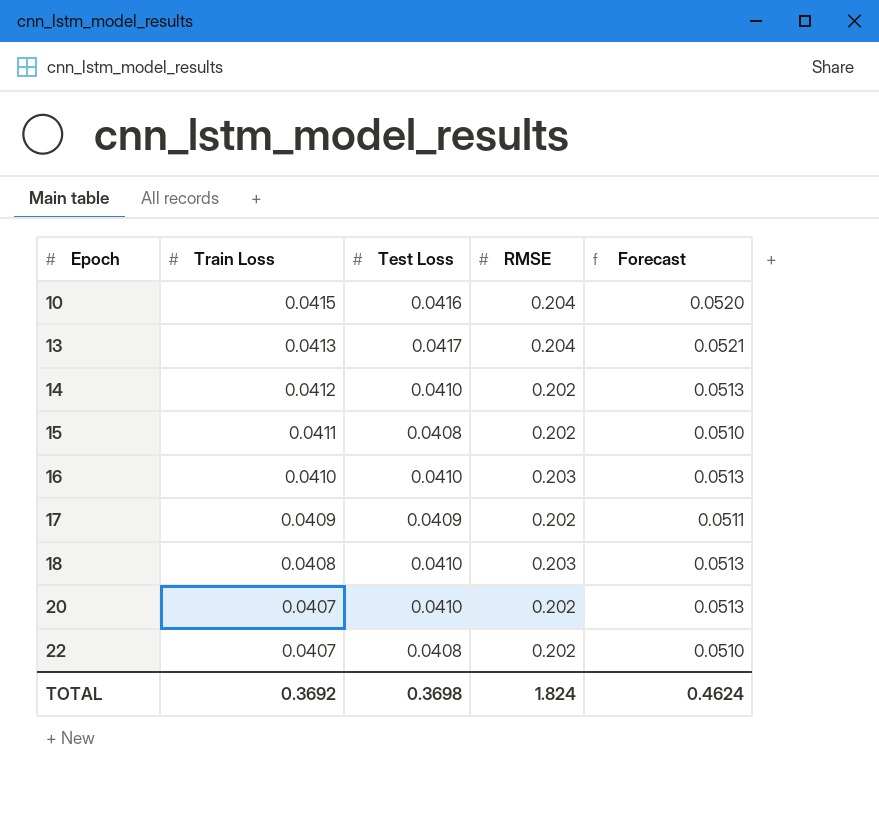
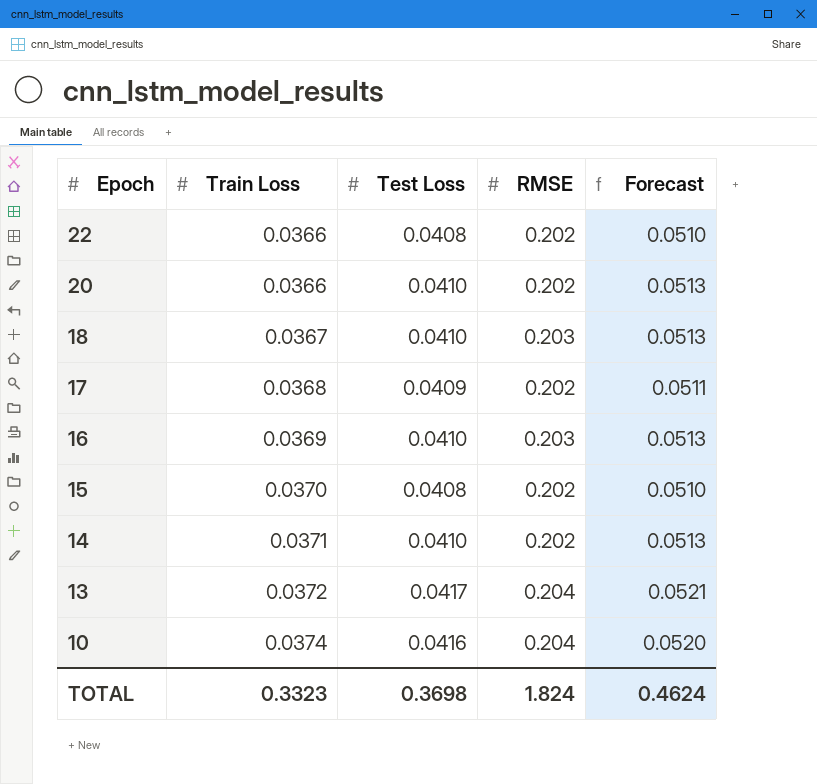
row order: Epoch ascending -> Epoch descending
22 | Train Loss: 0.0407 -> 0.0366
20 | Train Loss: 0.0407 -> 0.0366
18 | Train Loss: 0.0408 -> 0.0367
17 | Train Loss: 0.0409 -> 0.0368
16 | Train Loss: 0.0410 -> 0.0369
15 | Train Loss: 0.0411 -> 0.0370
14 | Train Loss: 0.0412 -> 0.0371
13 | Train Loss: 0.0413 -> 0.0372
10 | Train Loss: 0.0415 -> 0.0374
TOTAL | Train Loss: 0.3692 -> 0.3323

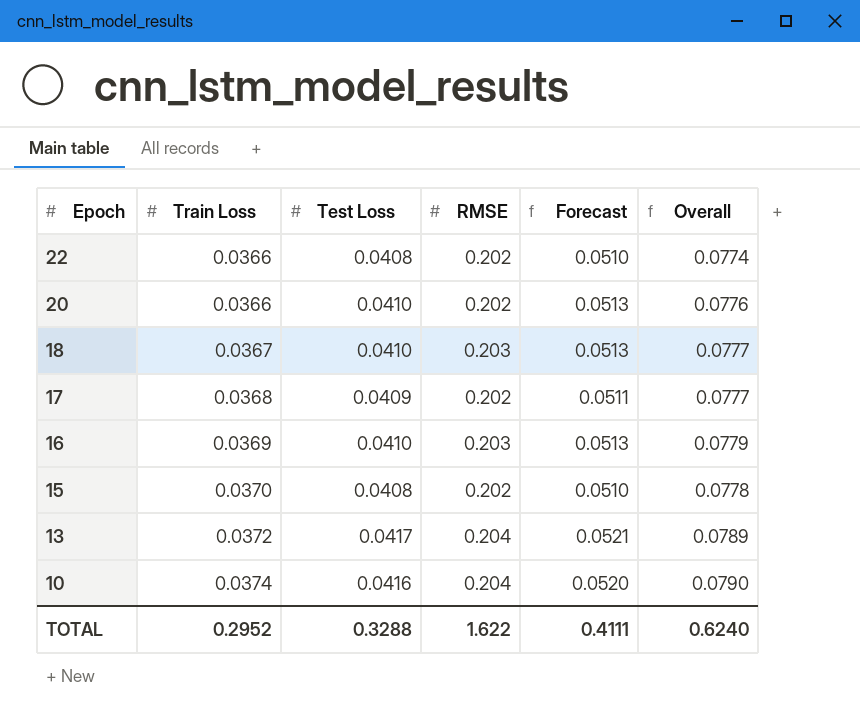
column Overall | formula: none -> [Train Loss] + [Test Loss]
row 14: 0.0371 | 0.0410 | 0.202 | 0.0513 -> none
TOTAL | Train Loss: 0.3323 -> 0.2952
TOTAL | Test Loss: 0.3698 -> 0.3288
TOTAL | RMSE: 1.824 -> 1.622
TOTAL | Forecast: 0.4624 -> 0.4111

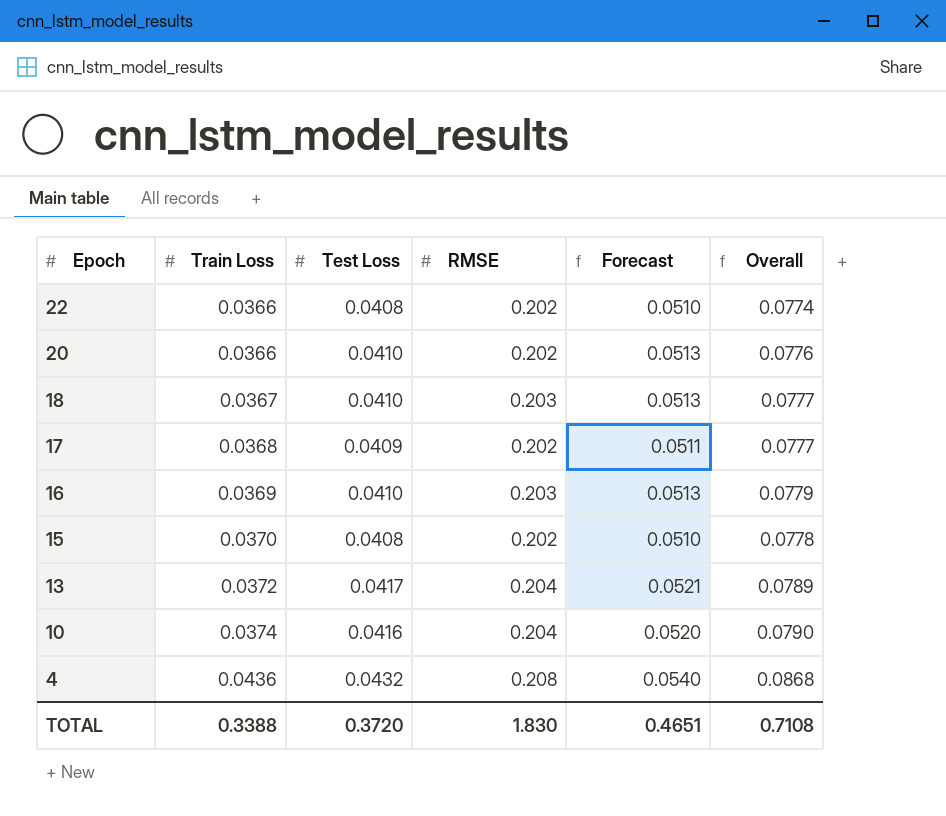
row 4: none -> 0.0436 | 0.0432 | 0.208 | 0.0540 | 0.0868
TOTAL | Train Loss: 0.2952 -> 0.3388
TOTAL | Test Loss: 0.3288 -> 0.3720
TOTAL | RMSE: 1.622 -> 1.830
TOTAL | Forecast: 0.4111 -> 0.4651
TOTAL | Overall: 0.6240 -> 0.7108

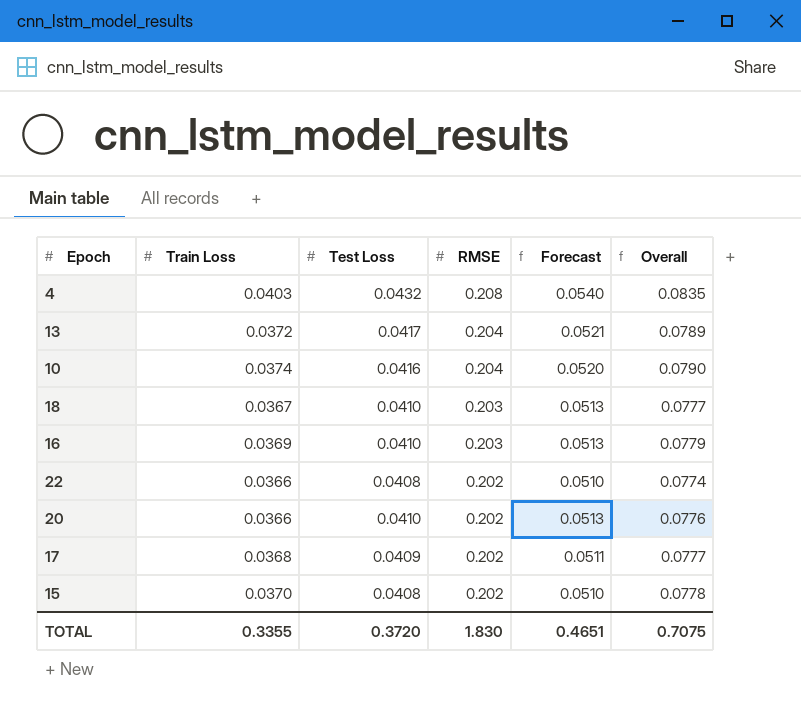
row order: Epoch descending -> RMSE descending
4 | Train Loss: 0.0436 -> 0.0403
4 | Overall: 0.0868 -> 0.0835
TOTAL | Train Loss: 0.3388 -> 0.3355
TOTAL | Overall: 0.7108 -> 0.7075

